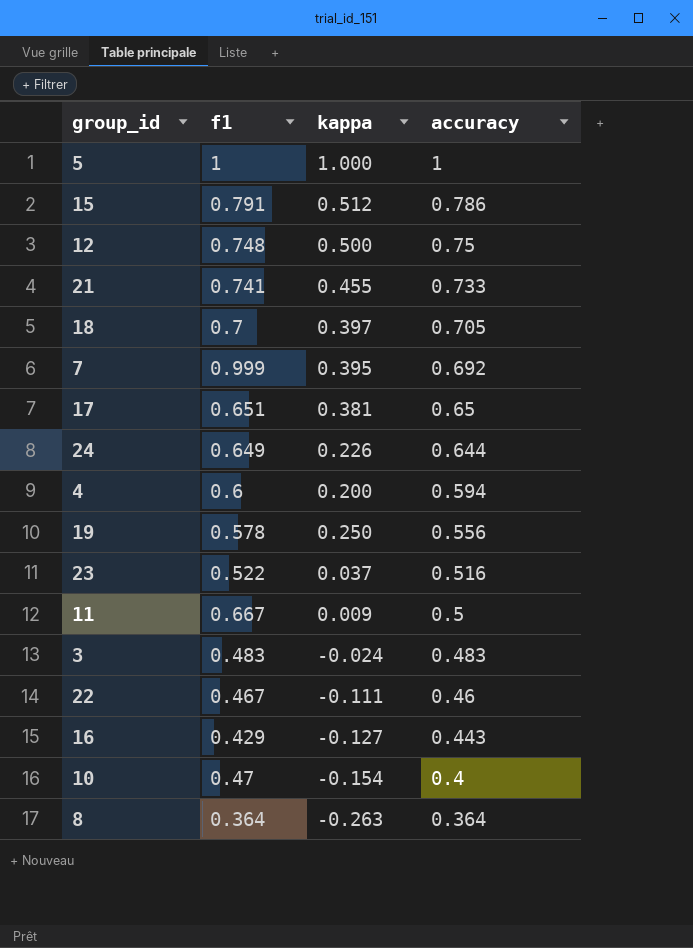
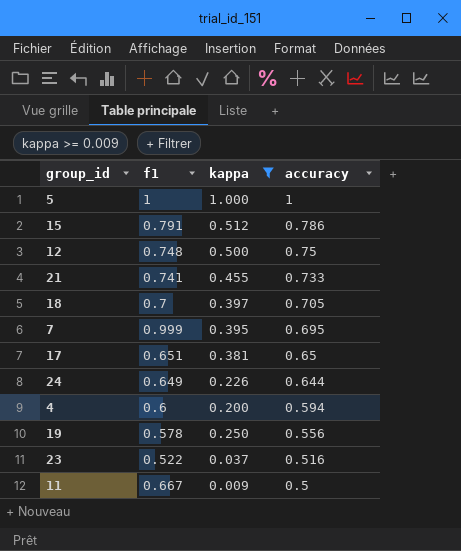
filter: none -> kappa >= 0.009
7 | accuracy: 0.692 -> 0.695

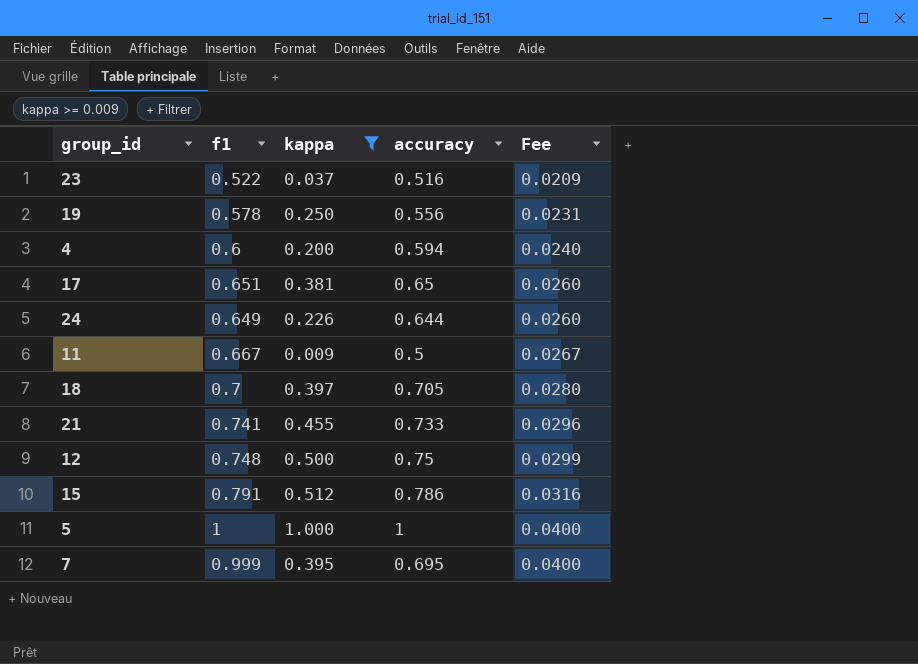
row order: accuracy descending -> Fee ascending
column Fee | formula: none -> [f1] * 0.04

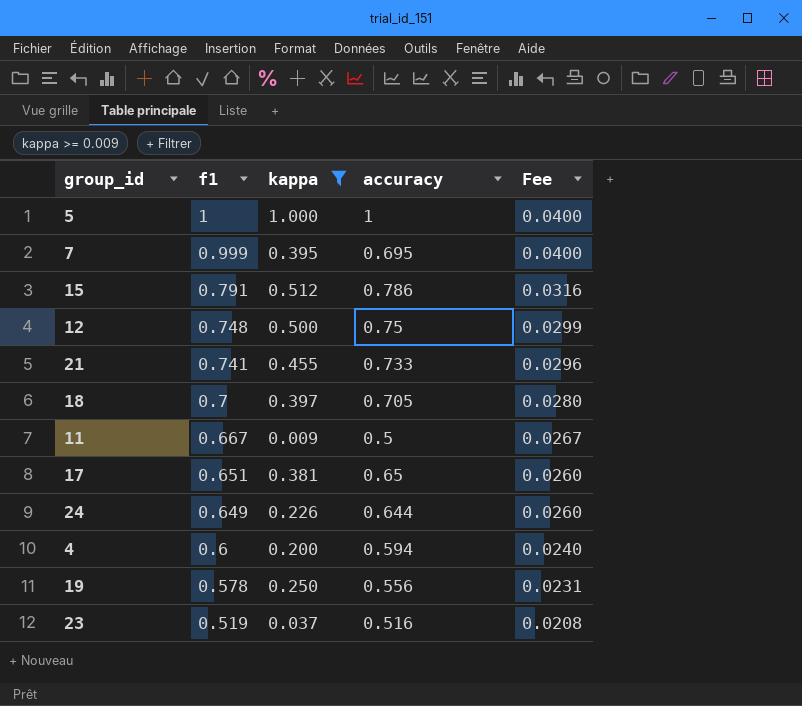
row order: Fee ascending -> f1 descending
23 | f1: 0.522 -> 0.519
23 | Fee: 0.0209 -> 0.0208

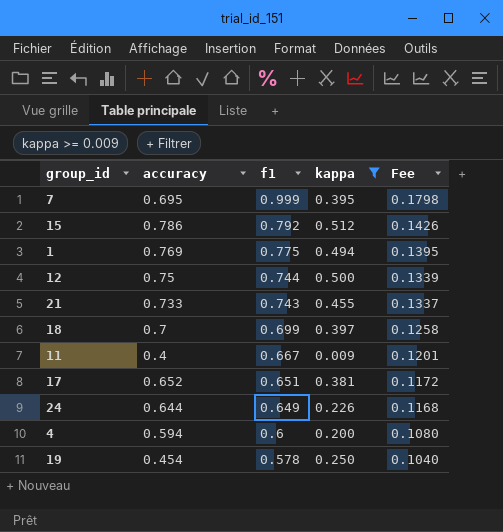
column accuracy | position: 4 -> 2
column Fee | formula: [f1] * 0.04 -> [f1] * 0.18
row 5: 1 | 1.000 | 1 | 0.0400 -> none
row 23: 0.519 | 0.037 | 0.516 | 0.0208 -> none
15 | f1: 0.791 -> 0.792
row 1: none -> 0.769 | 0.775 | 0.494 | 0.1395
12 | f1: 0.748 -> 0.744
21 | f1: 0.741 -> 0.743
18 | accuracy: 0.705 -> 0.7
18 | f1: 0.7 -> 0.699
11 | accuracy: 0.5 -> 0.4
17 | accuracy: 0.65 -> 0.652
19 | accuracy: 0.556 -> 0.454

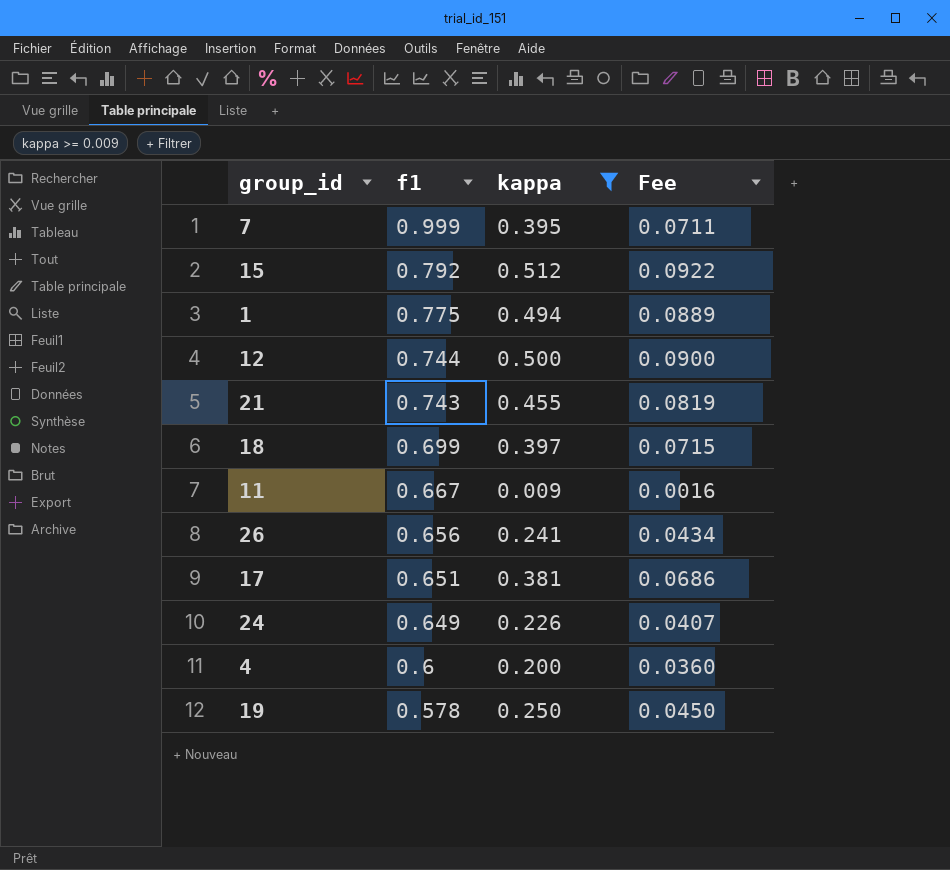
column accuracy | position: 2 -> none
column Fee | formula: [f1] * 0.18 -> [kappa] * 0.18
row 26: none -> 0.656 | 0.241 | 0.0434

